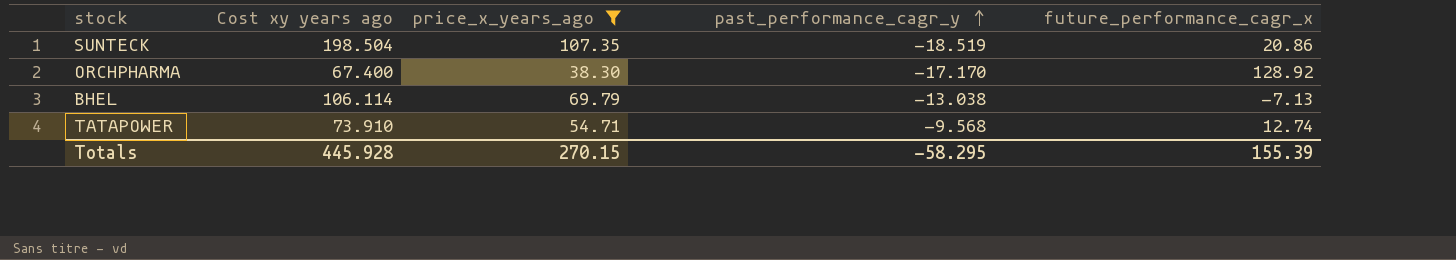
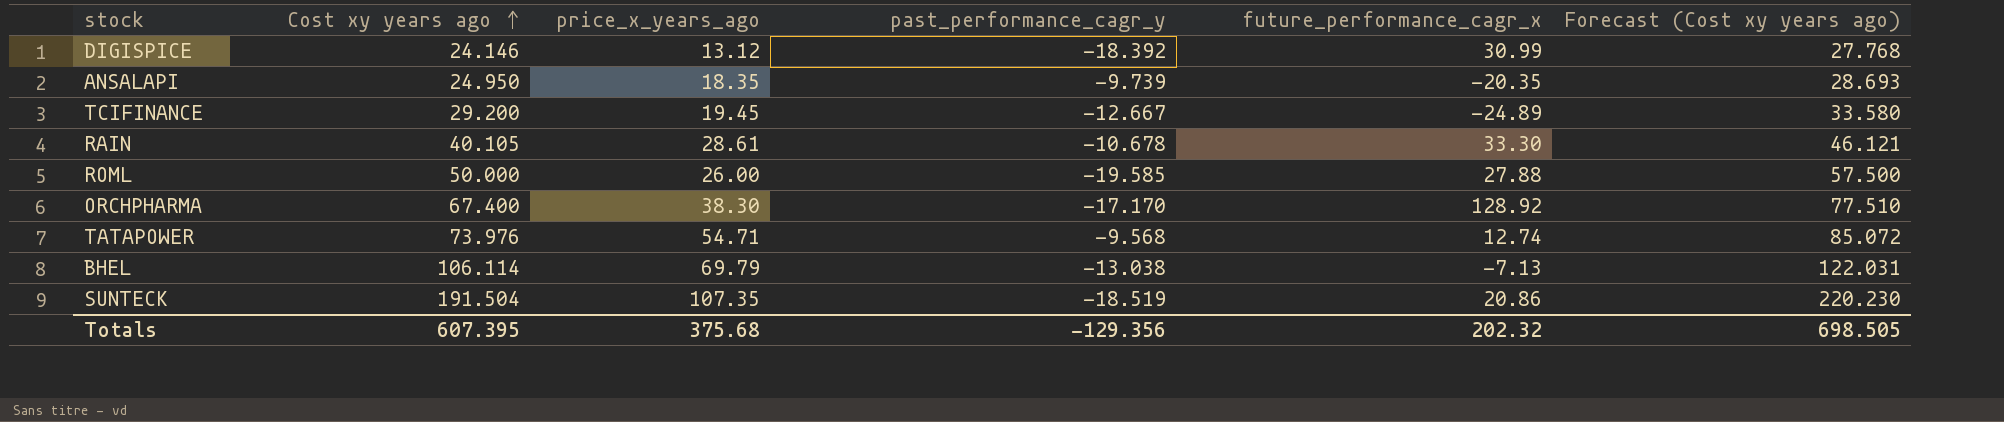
filter: price_x_years_ago >= 38.30 -> none
row order: past_performance_cagr_y ascending -> Cost xy years ago ascending
column Forecast (Cost xy years ago) | formula: none -> [Cost xy years ago] * 1.15
TATAPOWER | Cost xy years ago: 73.910 -> 73.976
SUNTECK | Cost xy years ago: 198.504 -> 191.504
Totals | Cost xy years ago: 445.928 -> 607.395
Totals | price_x_years_ago: 270.15 -> 375.68
Totals | past_performance_cagr_y: -58.295 -> -129.356
Totals | future_performance_cagr_x: 155.39 -> 202.32

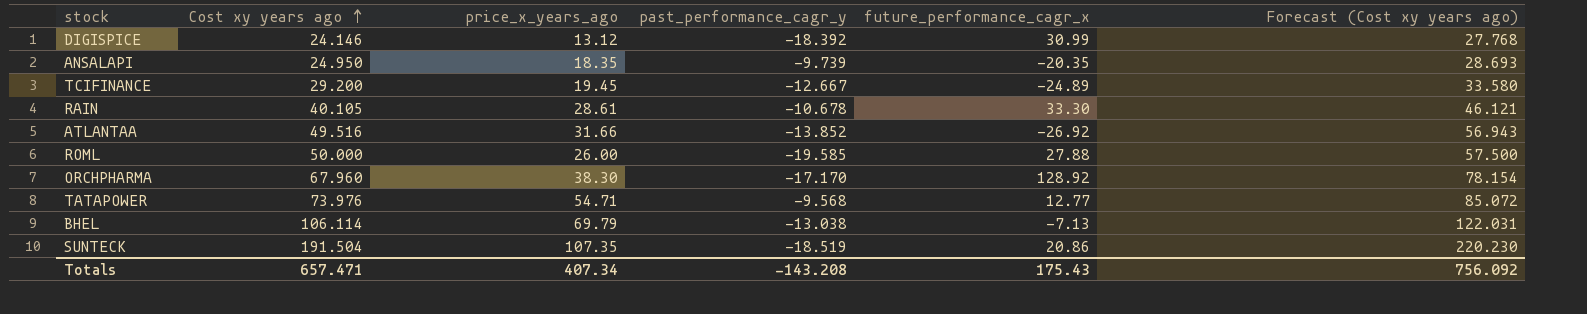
row ATLANTAA: none -> 49.516 | 31.66 | -13.852 | -26.92 | 56.943
ORCHPHARMA | Cost xy years ago: 67.400 -> 67.960
ORCHPHARMA | Forecast (Cost xy years ago): 77.510 -> 78.154
TATAPOWER | future_performance_cagr_x: 12.74 -> 12.77
Totals | Cost xy years ago: 607.395 -> 657.471
Totals | price_x_years_ago: 375.68 -> 407.34
Totals | past_performance_cagr_y: -129.356 -> -143.208
Totals | future_performance_cagr_x: 202.32 -> 175.43
Totals | Forecast (Cost xy years ago): 698.505 -> 756.092

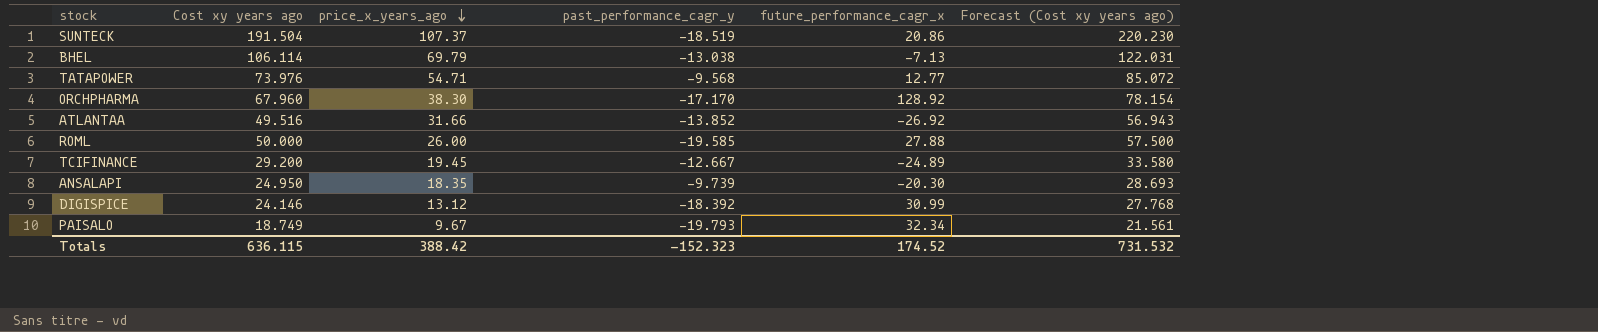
row order: Cost xy years ago ascending -> price_x_years_ago descending
row RAIN: 40.105 | 28.61 | -10.678 | 33.30 | 46.121 -> none
SUNTECK | price_x_years_ago: 107.35 -> 107.37
ANSALAPI | future_performance_cagr_x: -20.35 -> -20.30
row PAISALO: none -> 18.749 | 9.67 | -19.793 | 32.34 | 21.561
Totals | Cost xy years ago: 657.471 -> 636.115
Totals | price_x_years_ago: 407.34 -> 388.42
Totals | past_performance_cagr_y: -143.208 -> -152.323
Totals | future_performance_cagr_x: 175.43 -> 174.52
Totals | Forecast (Cost xy years ago): 756.092 -> 731.532

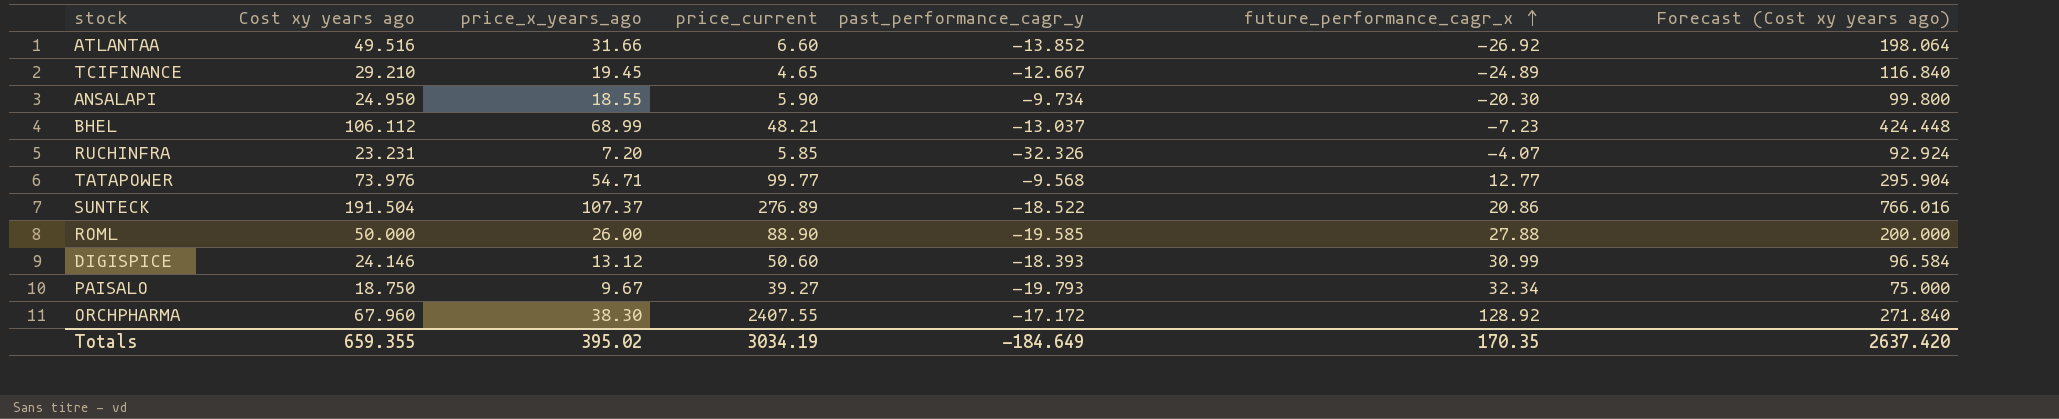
row order: price_x_years_ago descending -> future_performance_cagr_x ascending
column price_current | position: none -> 4
column Forecast (Cost xy years ago) | formula: [Cost xy years ago] * 1.15 -> [Cost xy years ago] * 4
TCIFINANCE | Cost xy years ago: 29.200 -> 29.210
ANSALAPI | price_x_years_ago: 18.35 -> 18.55
ANSALAPI | past_performance_cagr_y: -9.739 -> -9.734
BHEL | Cost xy years ago: 106.114 -> 106.112
BHEL | price_x_years_ago: 69.79 -> 68.99
BHEL | past_performance_cagr_y: -13.038 -> -13.037
BHEL | future_performance_cagr_x: -7.13 -> -7.23
row RUCHINFRA: none -> 23.231 | 7.20 | 5.85 | -32.326 | -4.07 | 92.924
SUNTECK | past_performance_cagr_y: -18.519 -> -18.522
DIGISPICE | past_performance_cagr_y: -18.392 -> -18.393
PAISALO | Cost xy years ago: 18.749 -> 18.750
ORCHPHARMA | past_performance_cagr_y: -17.170 -> -17.172
Totals | Cost xy years ago: 636.115 -> 659.355
Totals | price_x_years_ago: 388.42 -> 395.02
Totals | past_performance_cagr_y: -152.323 -> -184.649
Totals | future_performance_cagr_x: 174.52 -> 170.35
Totals | Forecast (Cost xy years ago): 731.532 -> 2637.420

